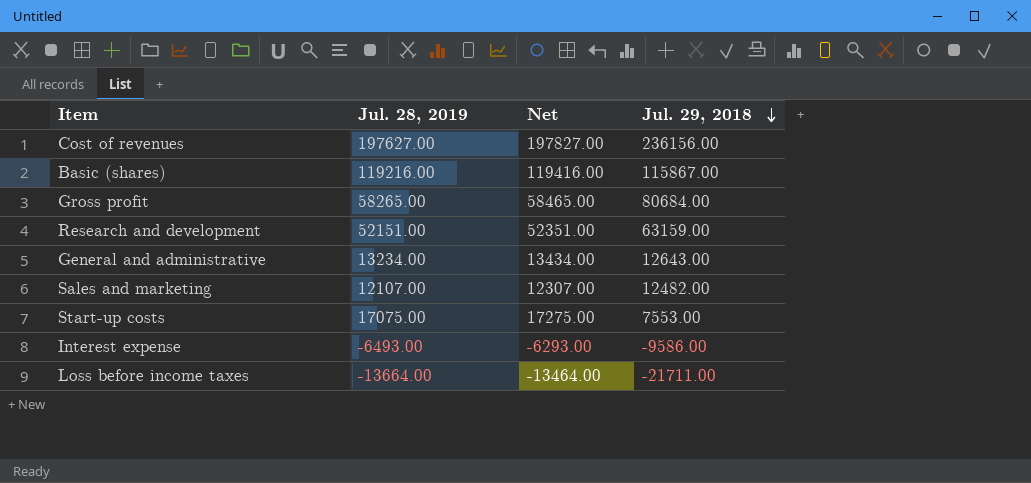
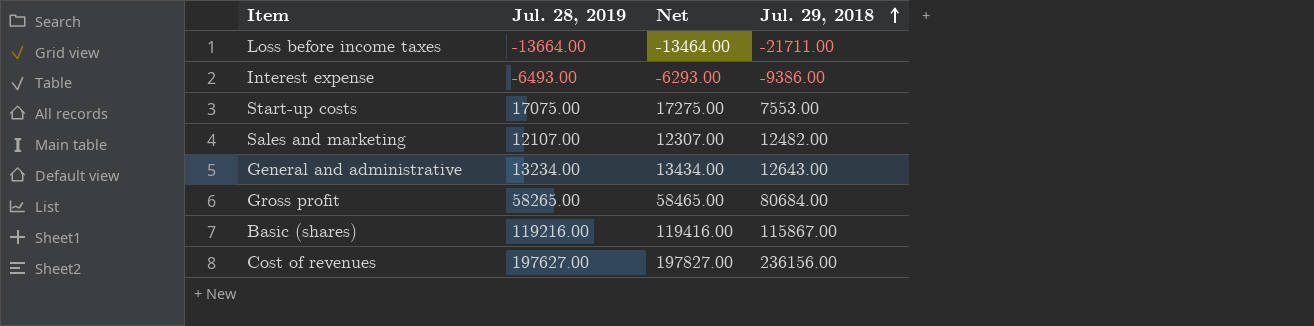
row order: Jul. 29, 2018 descending -> Jul. 29, 2018 ascending
row Research and development: 52151.00 | 52351.00 | 63159.00 -> none
Interest expense | Jul. 29, 2018: -9586.00 -> -9386.00

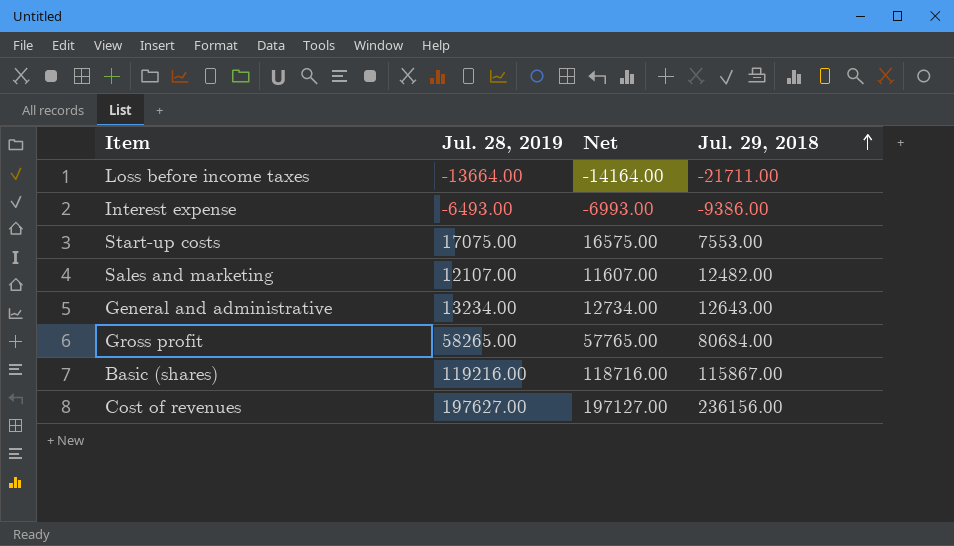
column Net | formula: [Jul. 28, 2019] + 200 -> [Jul. 28, 2019] - 500

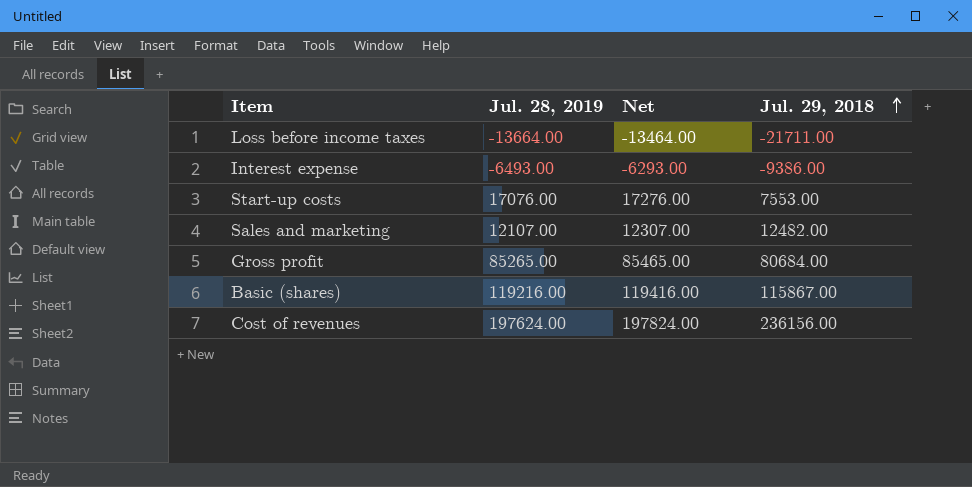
column Net | formula: [Jul. 28, 2019] - 500 -> [Jul. 28, 2019] + 200
row General and administrative: 13234.00 | 12734.00 | 12643.00 -> none
Start-up costs | Jul. 28, 2019: 17075.00 -> 17076.00
Gross profit | Jul. 28, 2019: 58265.00 -> 85265.00
Cost of revenues | Jul. 28, 2019: 197627.00 -> 197624.00

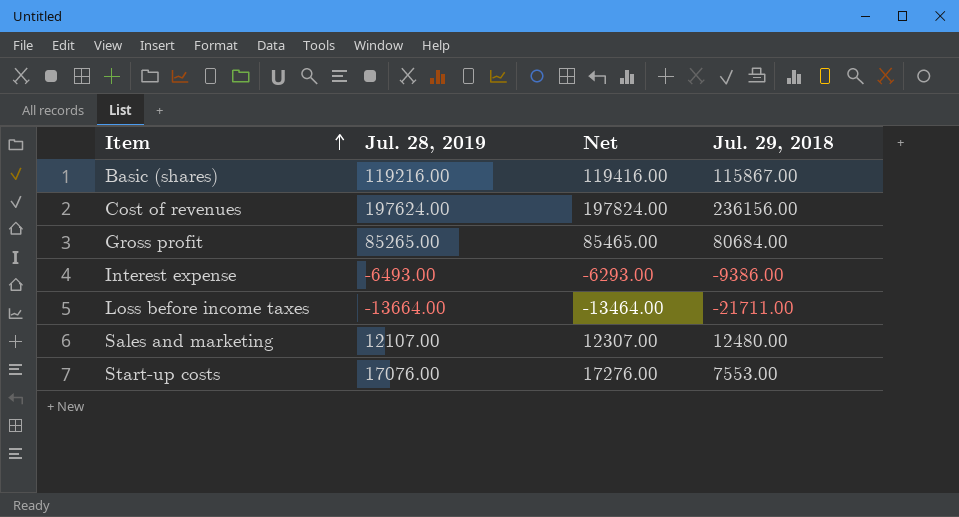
row order: Jul. 29, 2018 ascending -> Item ascending
Sales and marketing | Jul. 29, 2018: 12482.00 -> 12480.00

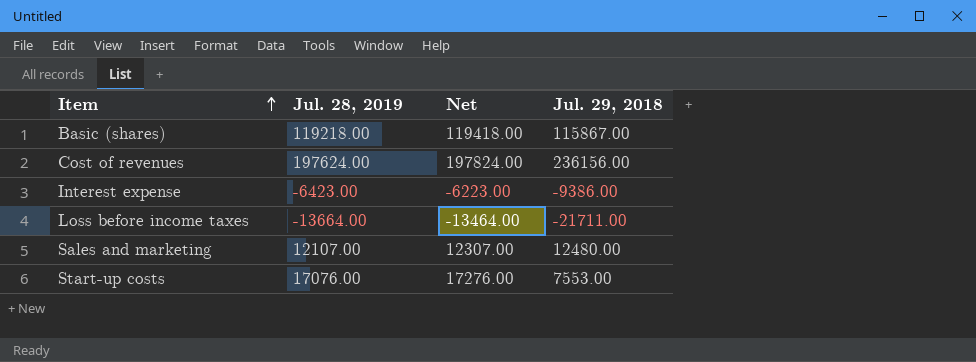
row Gross profit: 85265.00 | 85465.00 | 80684.00 -> none
Basic (shares) | Jul. 28, 2019: 119216.00 -> 119218.00
Basic (shares) | Net: 119416.00 -> 119418.00
Interest expense | Jul. 28, 2019: -6493.00 -> -6423.00
Interest expense | Net: -6293.00 -> -6223.00

